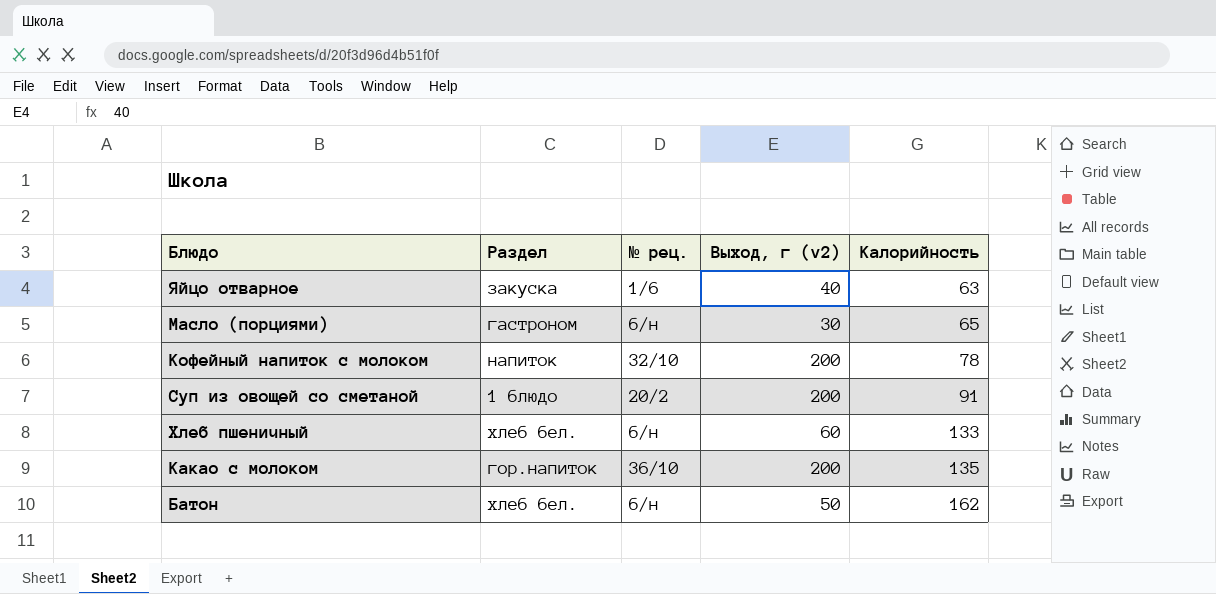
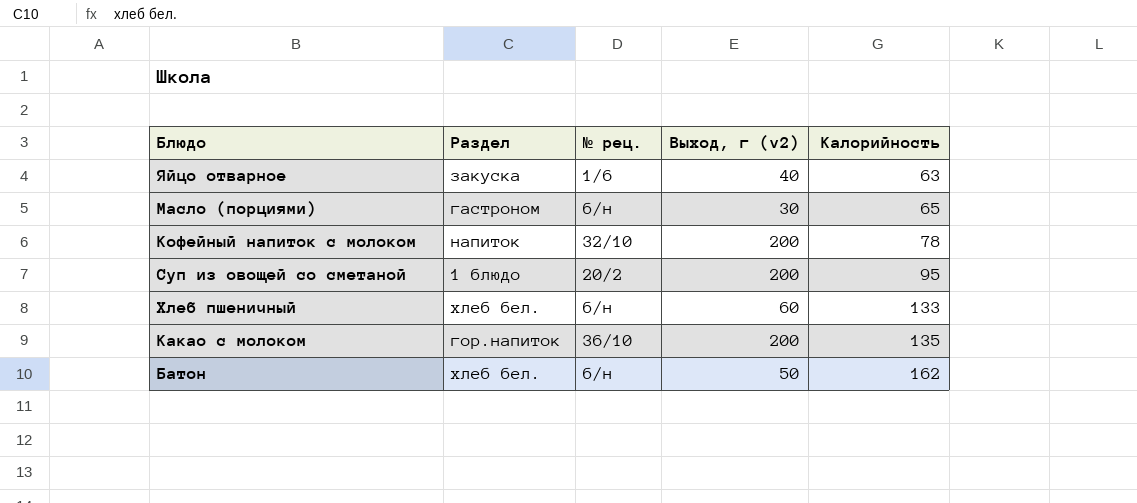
Суп из овощей со сметаной | Калорийность: 91 -> 95

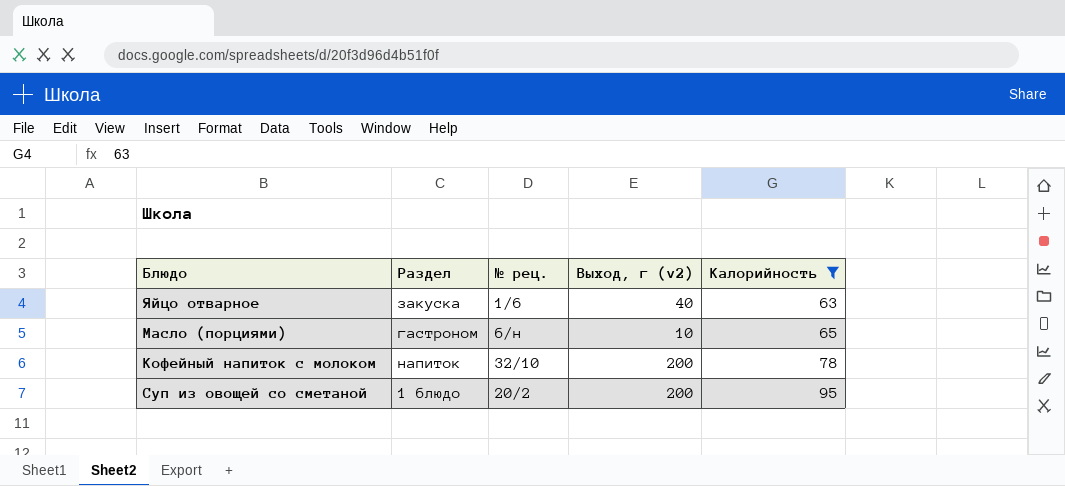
filter: none -> Калорийность <= 95
Масло (порциями) | Выход, г (v2): 30 -> 10

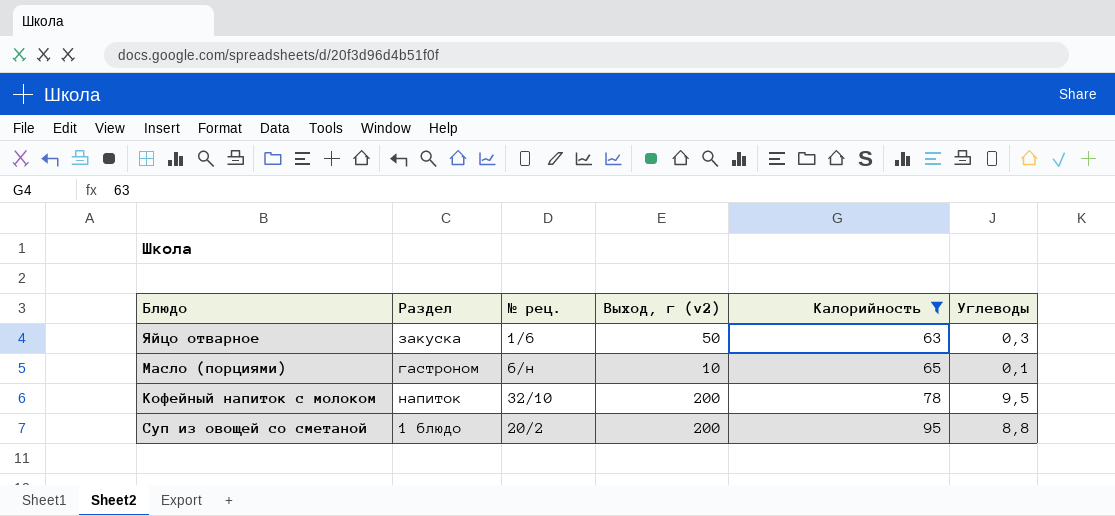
column Углеводы | position: none -> 6
Яйцо отварное | Выход, г (v2): 40 -> 50

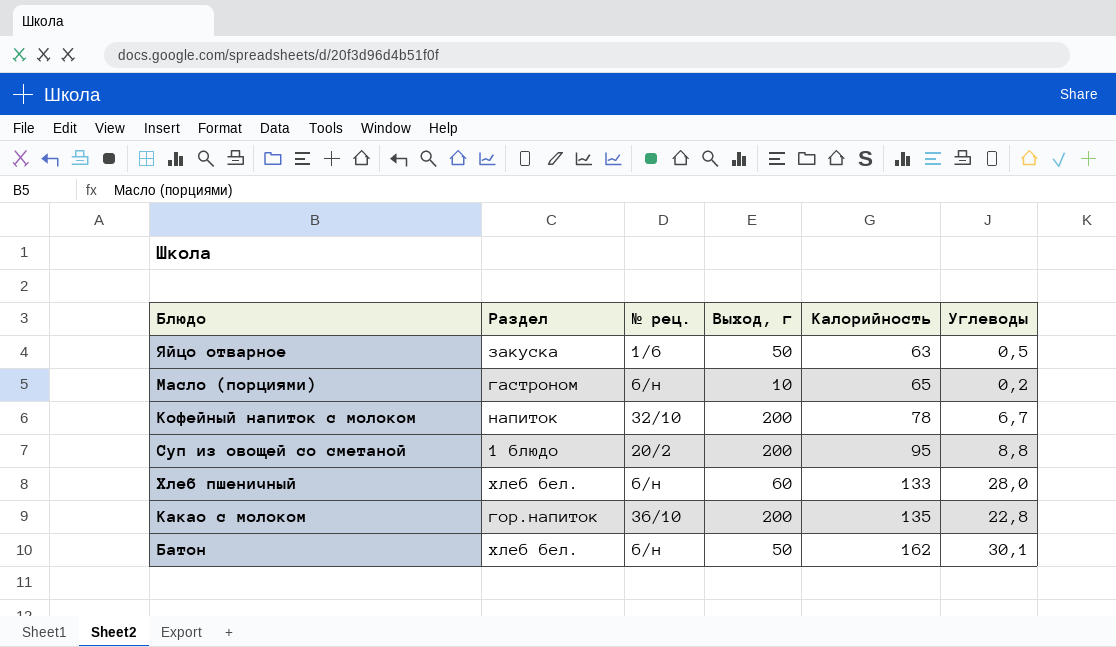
filter: Калорийность <= 95 -> none
column name: Выход, г (v2) -> Выход, г
Яйцо отварное | Углеводы: 0,3 -> 0,5
Масло (порциями) | Углеводы: 0,1 -> 0,2
Кофейный напиток с молоком | Углеводы: 9,5 -> 6,7

